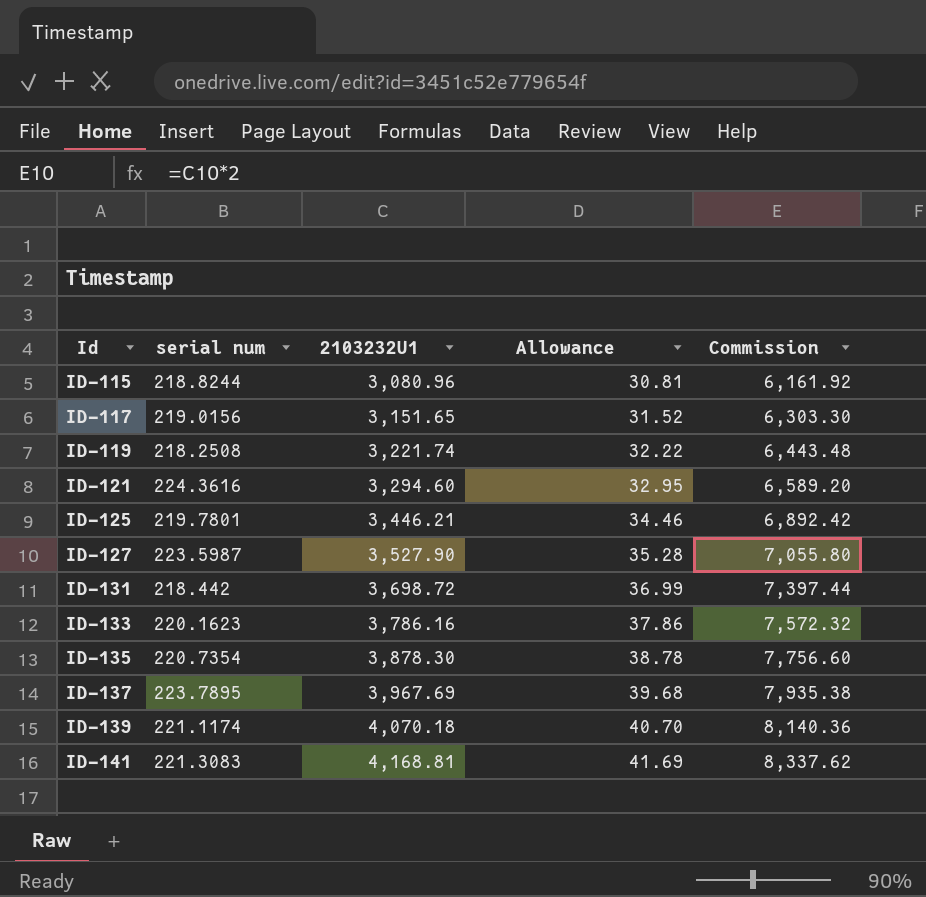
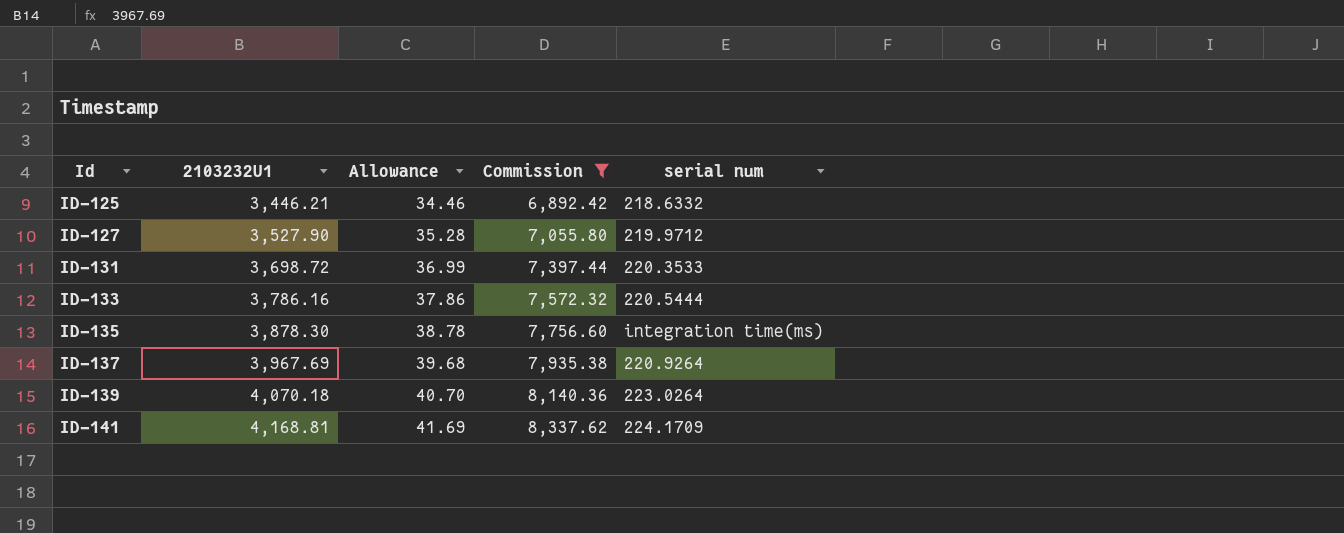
filter: none -> Commission >= 6,892.42
column serial num | position: 2 -> 5
ID-125 | serial num: 219.7801 -> 218.6332
ID-127 | serial num: 223.5987 -> 219.9712
ID-131 | serial num: 218.442 -> 220.3533
ID-133 | serial num: 220.1623 -> 220.5444
ID-135 | serial num: 220.7354 -> integration time(ms)
ID-137 | serial num: 223.7895 -> 220.9264
ID-139 | serial num: 221.1174 -> 223.0264
ID-141 | serial num: 221.3083 -> 224.1709

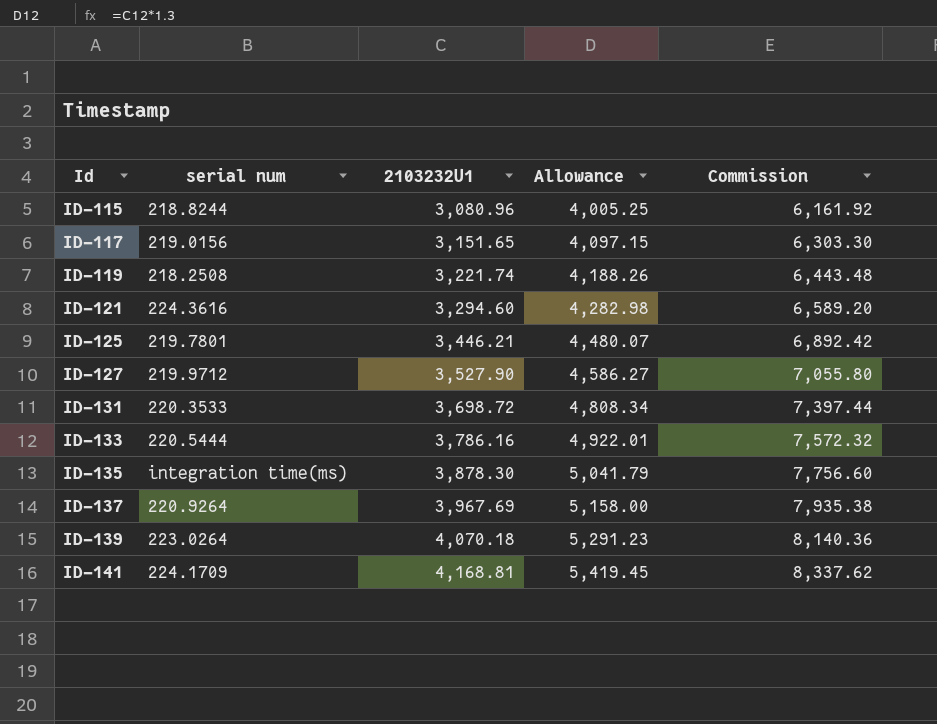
filter: Commission >= 6,892.42 -> none
column serial num | position: 5 -> 2
column Allowance | formula: [2103232U1] * 0.01 -> [2103232U1] * 1.3
ID-125 | serial num: 218.6332 -> 219.7801

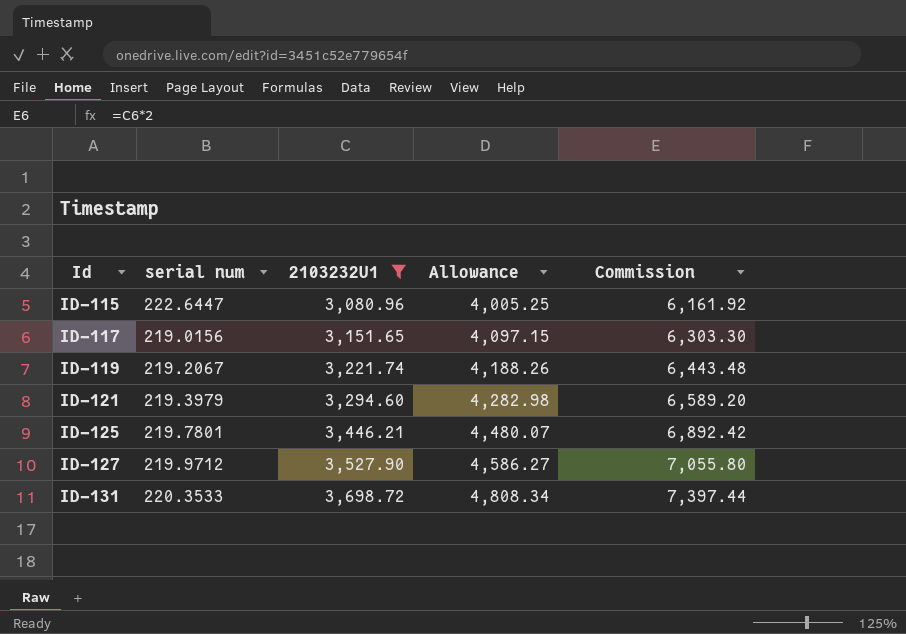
filter: none -> 2103232U1 <= 3,698.72
ID-115 | serial num: 218.8244 -> 222.6447
ID-119 | serial num: 218.2508 -> 219.2067
ID-121 | serial num: 224.3616 -> 219.3979

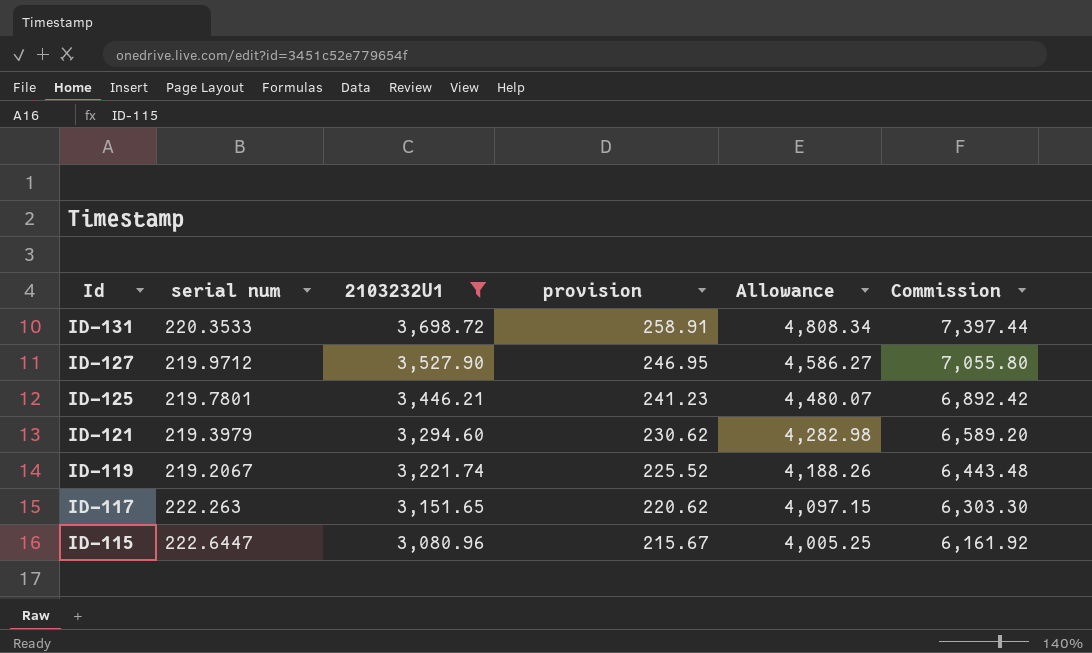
row order: Id ascending -> Id descending
column provision | formula: none -> [2103232U1] * 0.07
ID-117 | serial num: 219.0156 -> 222.263

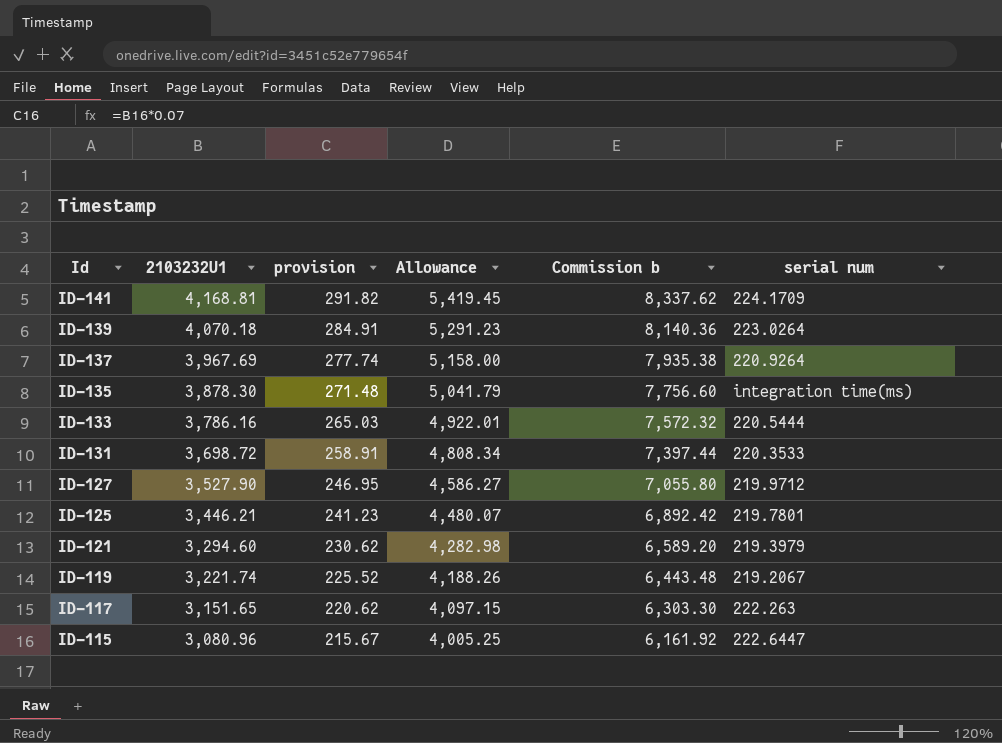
filter: 2103232U1 <= 3,698.72 -> none
column name: Commission -> Commission b
column serial num | position: 2 -> 6

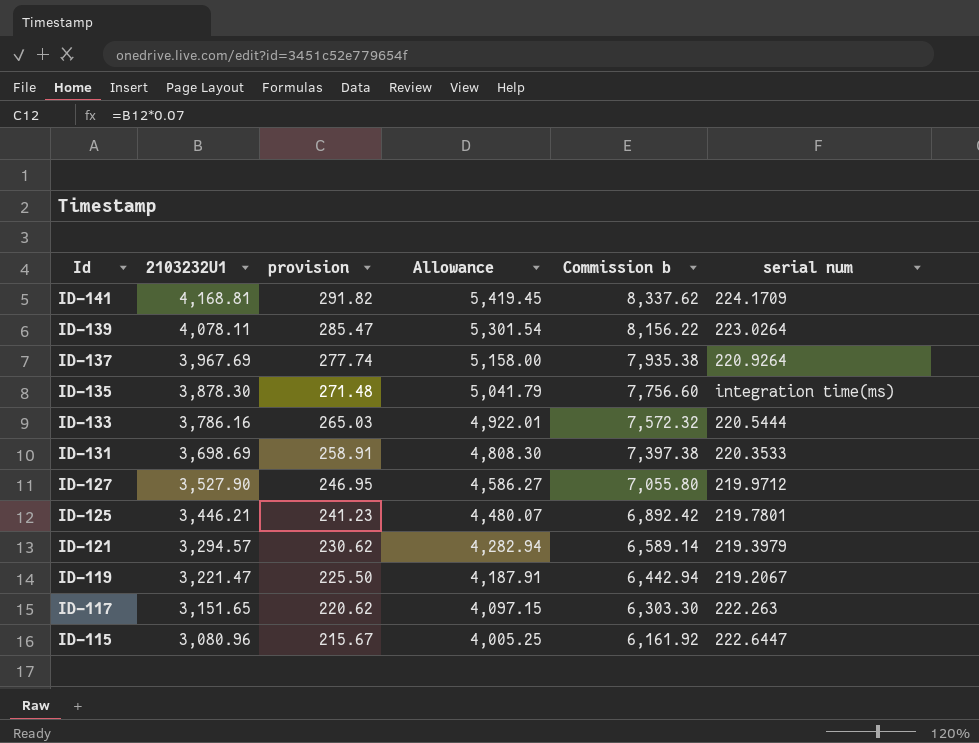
ID-139 | 2103232U1: 4,070.18 -> 4,078.11
ID-139 | provision: 284.91 -> 285.47
ID-139 | Allowance: 5,291.23 -> 5,301.54
ID-139 | Commission b: 8,140.36 -> 8,156.22
ID-131 | 2103232U1: 3,698.72 -> 3,698.69
ID-131 | Allowance: 4,808.34 -> 4,808.30
ID-131 | Commission b: 7,397.44 -> 7,397.38
ID-121 | 2103232U1: 3,294.60 -> 3,294.57
ID-121 | Allowance: 4,282.98 -> 4,282.94
ID-121 | Commission b: 6,589.20 -> 6,589.14
ID-119 | 2103232U1: 3,221.74 -> 3,221.47
ID-119 | provision: 225.52 -> 225.50
ID-119 | Allowance: 4,188.26 -> 4,187.91
ID-119 | Commission b: 6,443.48 -> 6,442.94

